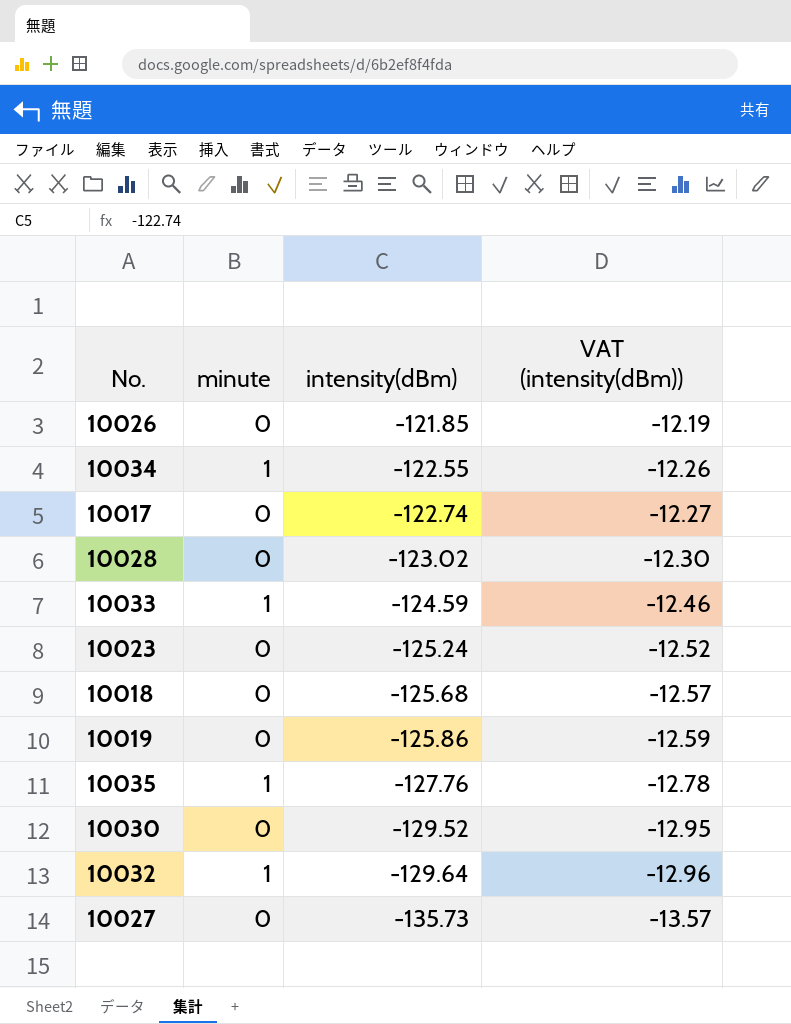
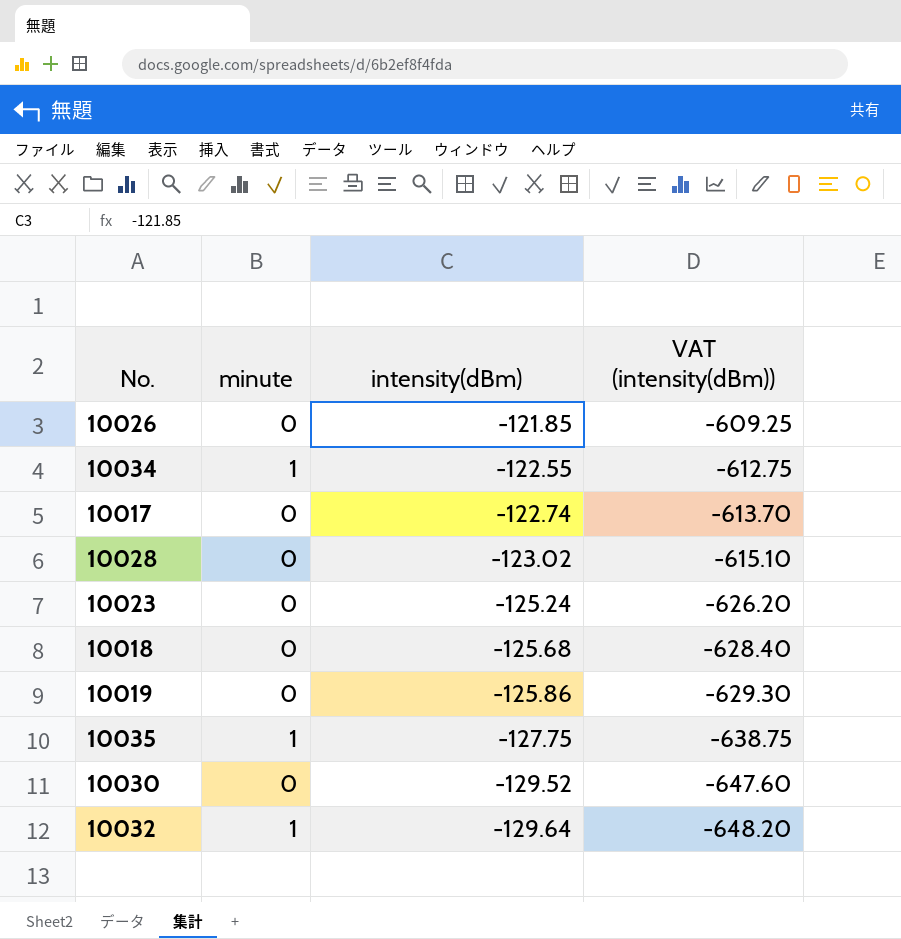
column VAT (intensity(dBm)) | formula: [intensity(dBm)] * 0.1 -> [intensity(dBm)] * 5
row 10033: 1 | -124.59 | -12.46 -> none
row 10027: 0 | -135.73 | -13.57 -> none
10035 | intensity(dBm): -127.76 -> -127.75

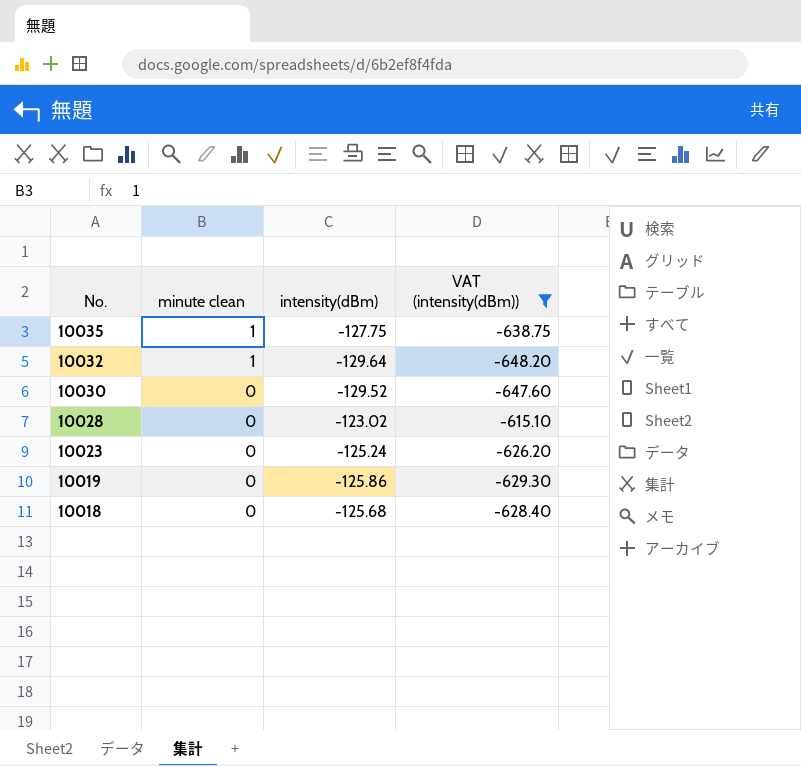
filter: none -> VAT (intensity(dBm)) <= -615.10
row order: intensity(dBm) descending -> No. descending
column name: minute -> minute clean

